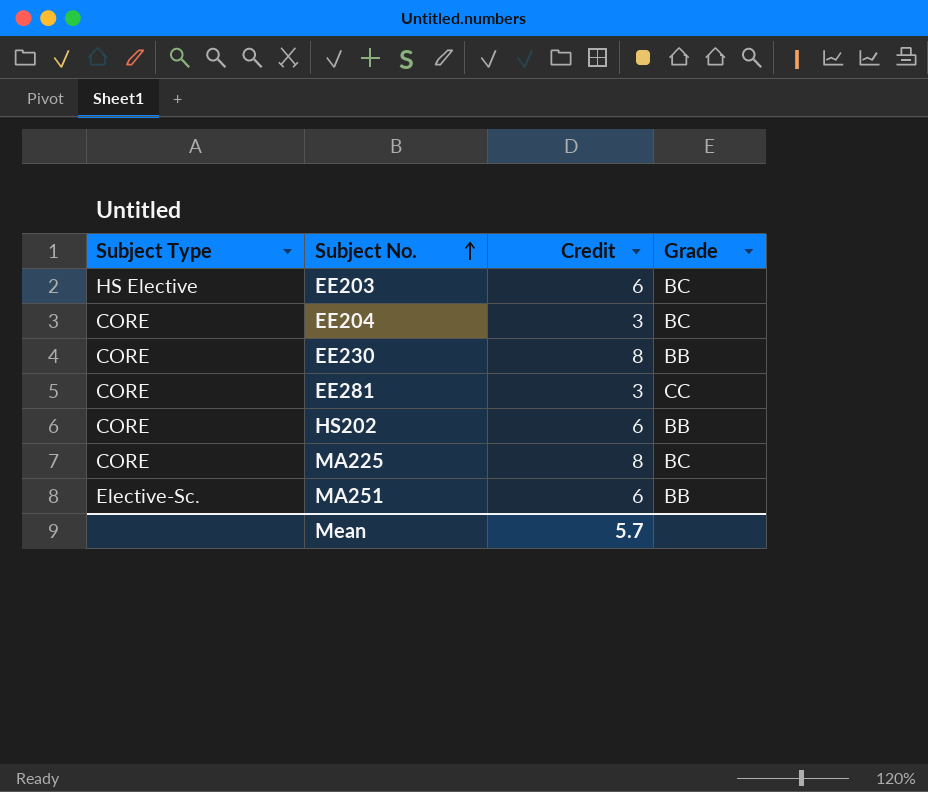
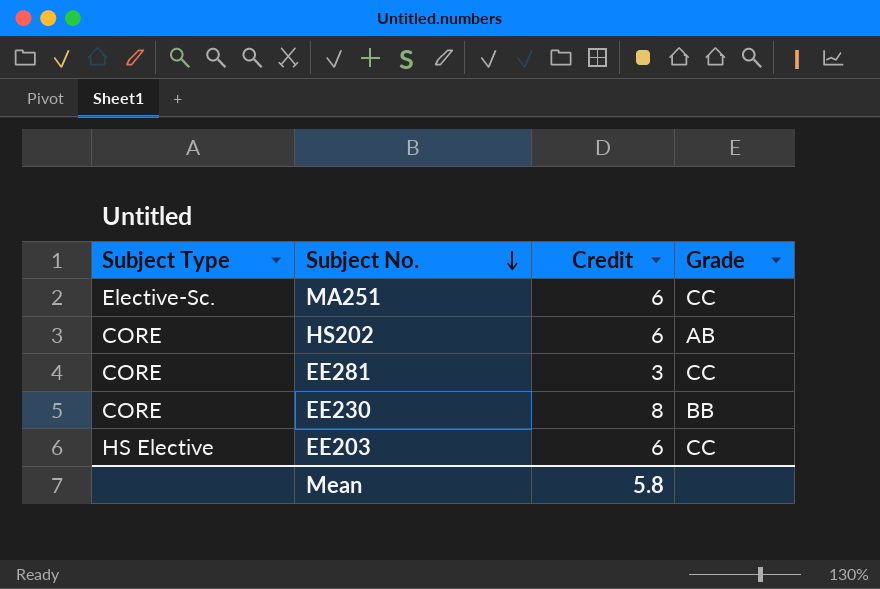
row order: Subject No. ascending -> Subject No. descending
row EE204: CORE | 3 | BC -> none
row MA225: CORE | 8 | BC -> none
MA251 | Grade: BB -> CC
HS202 | Grade: BB -> AB
EE203 | Grade: BC -> CC
Mean | Credit: 5.7 -> 5.8

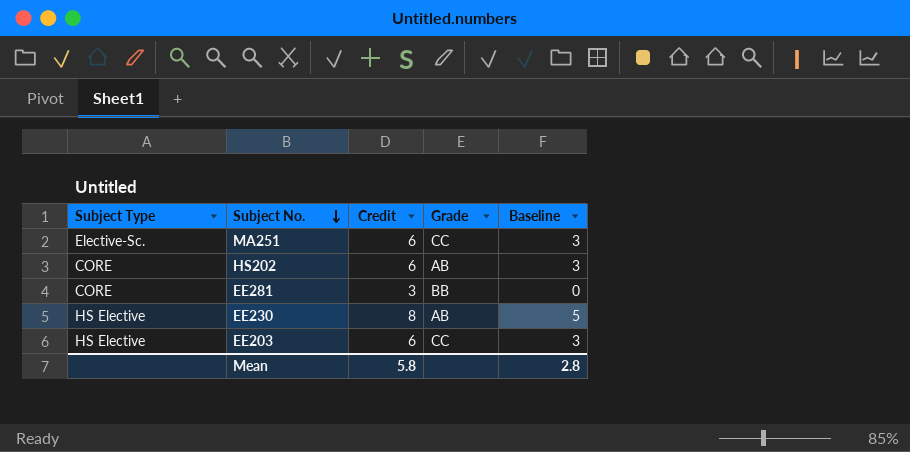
column Baseline | formula: none -> [Credit] - 3
EE281 | Grade: CC -> BB
EE230 | Subject Type: CORE -> HS Elective
EE230 | Grade: BB -> AB

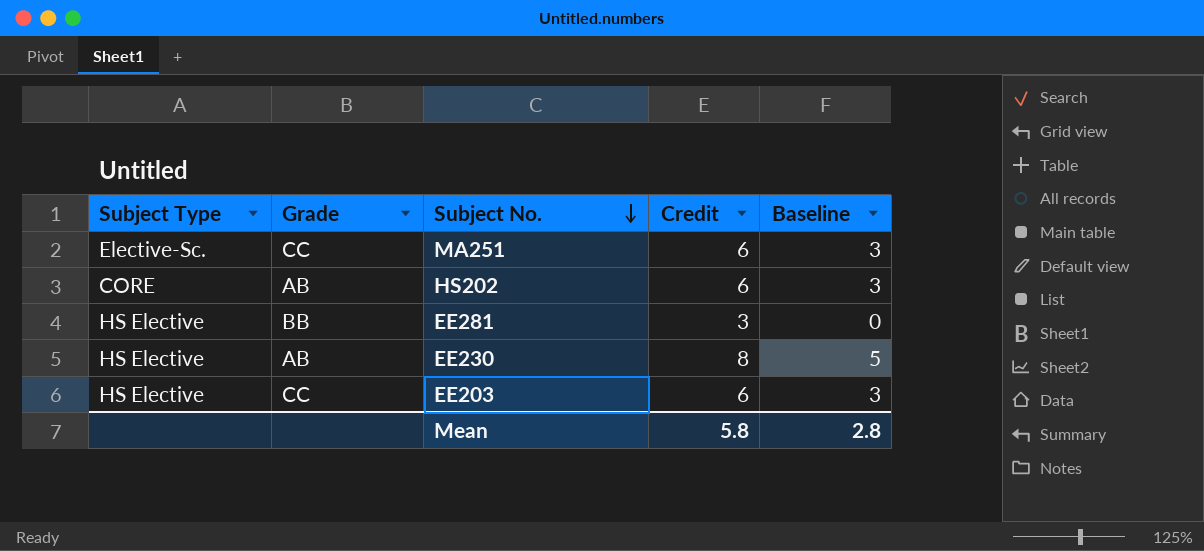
column Grade | position: 4 -> 2
EE281 | Subject Type: CORE -> HS Elective

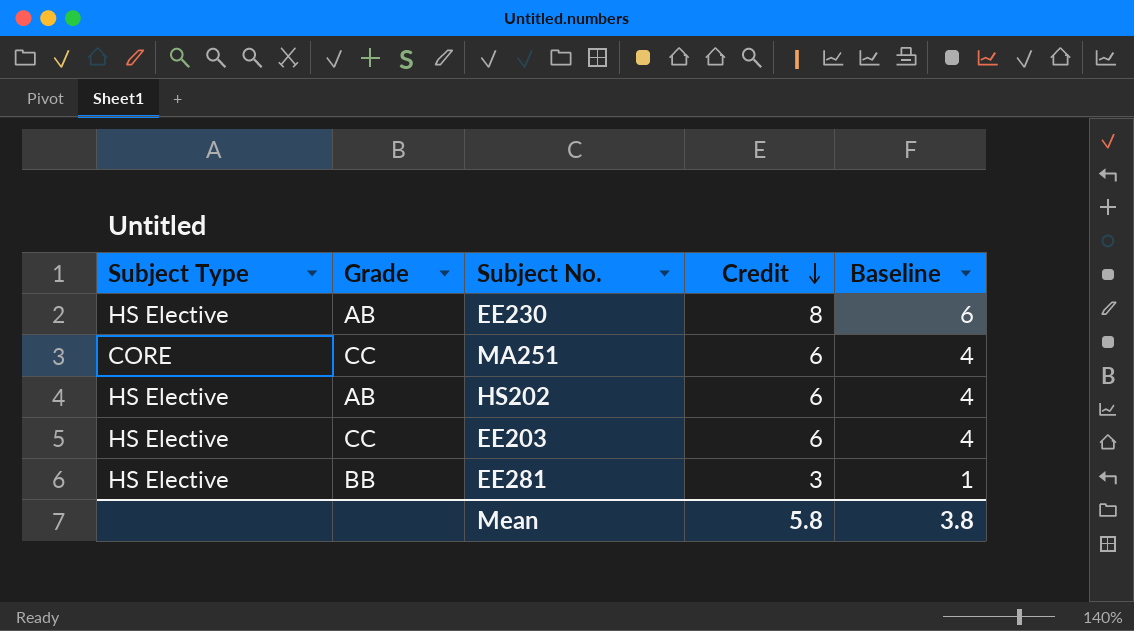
row order: Subject No. descending -> Credit descending
column Baseline | formula: [Credit] - 3 -> [Credit] - 2
MA251 | Subject Type: Elective-Sc. -> CORE
HS202 | Subject Type: CORE -> HS Elective
Mean | Baseline: 2.8 -> 3.8

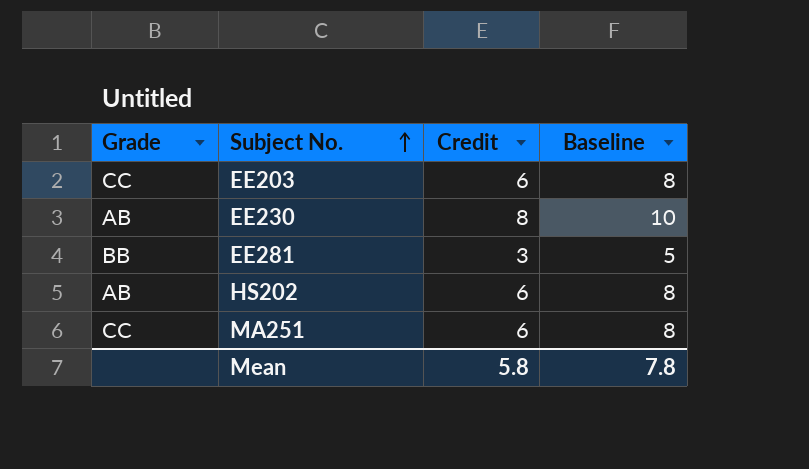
row order: Credit descending -> Subject No. ascending
column Subject Type | position: 1 -> none
column Baseline | formula: [Credit] - 2 -> [Credit] + 2
Mean | Baseline: 3.8 -> 7.8

